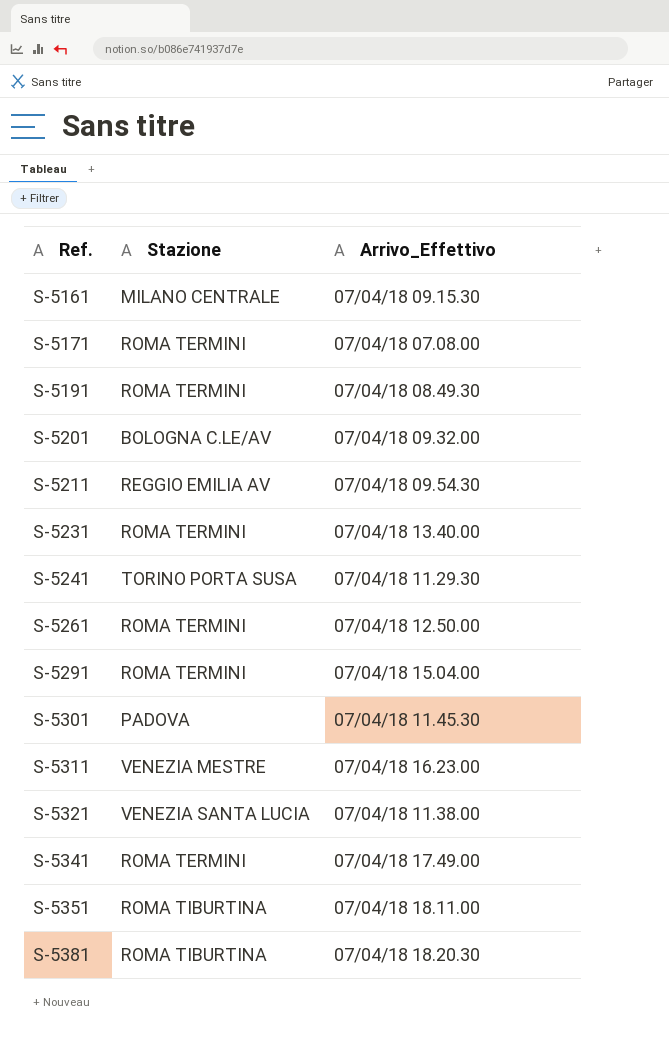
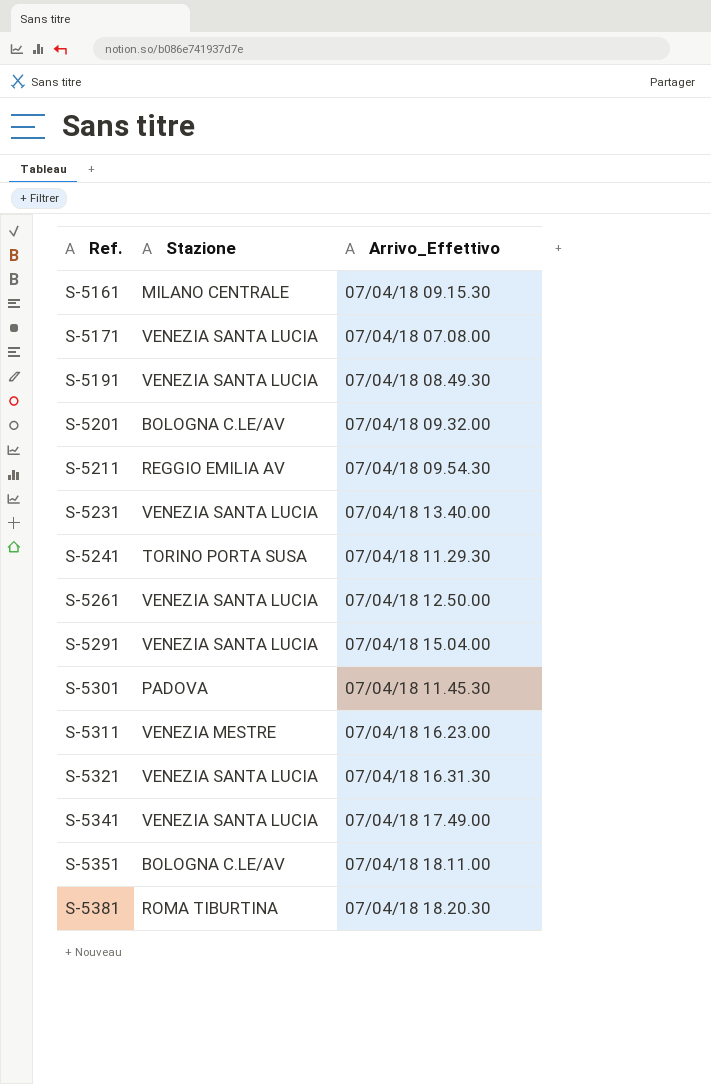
S-5171 | Stazione: ROMA TERMINI -> VENEZIA SANTA LUCIA
S-5191 | Stazione: ROMA TERMINI -> VENEZIA SANTA LUCIA
S-5231 | Stazione: ROMA TERMINI -> VENEZIA SANTA LUCIA
S-5261 | Stazione: ROMA TERMINI -> VENEZIA SANTA LUCIA
S-5291 | Stazione: ROMA TERMINI -> VENEZIA SANTA LUCIA
S-5321 | Arrivo_Effettivo: 07/04/18 11.38.00 -> 07/04/18 16.31.30
S-5341 | Stazione: ROMA TERMINI -> VENEZIA SANTA LUCIA
S-5351 | Stazione: ROMA TIBURTINA -> BOLOGNA C.LE/AV

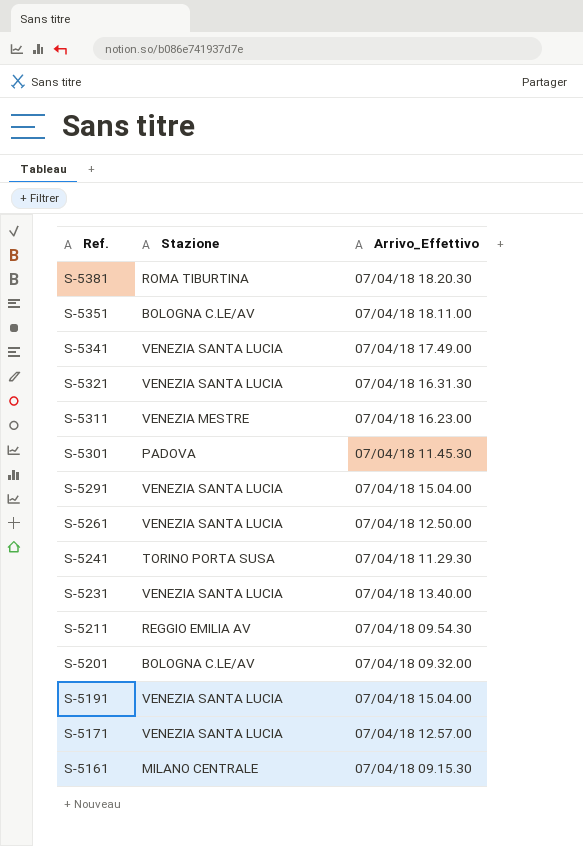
row order: Ref. ascending -> Ref. descending
S-5191 | Arrivo_Effettivo: 07/04/18 08.49.30 -> 07/04/18 15.04.00
S-5171 | Arrivo_Effettivo: 07/04/18 07.08.00 -> 07/04/18 12.57.00

